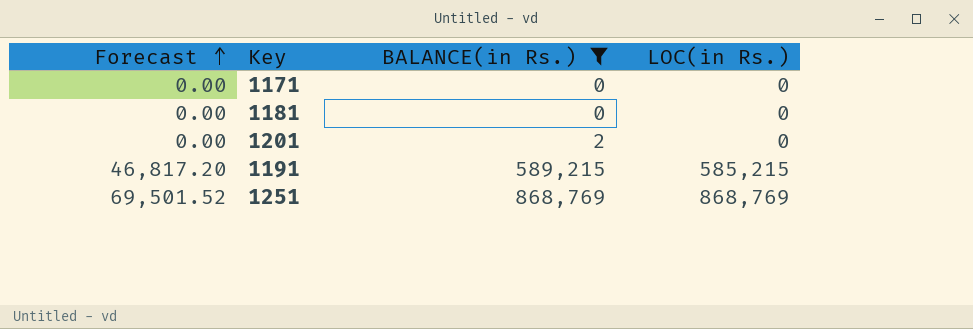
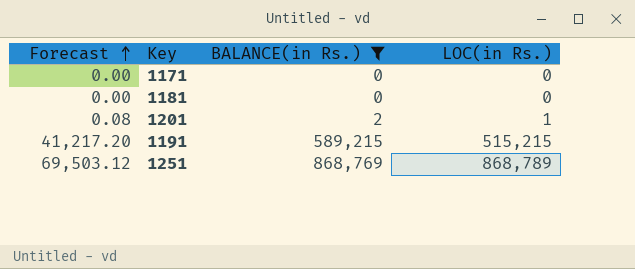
1201 | Forecast: 0.00 -> 0.08
1201 | LOC(in Rs.): 0 -> 1
1191 | Forecast: 46,817.20 -> 41,217.20
1191 | LOC(in Rs.): 585,215 -> 515,215
1251 | Forecast: 69,501.52 -> 69,503.12
1251 | LOC(in Rs.): 868,769 -> 868,789

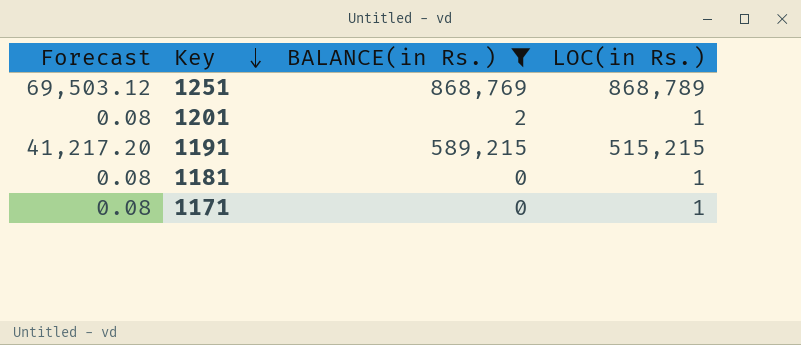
row order: Forecast ascending -> Key descending
1181 | Forecast: 0.00 -> 0.08
1181 | LOC(in Rs.): 0 -> 1
1171 | Forecast: 0.00 -> 0.08
1171 | LOC(in Rs.): 0 -> 1

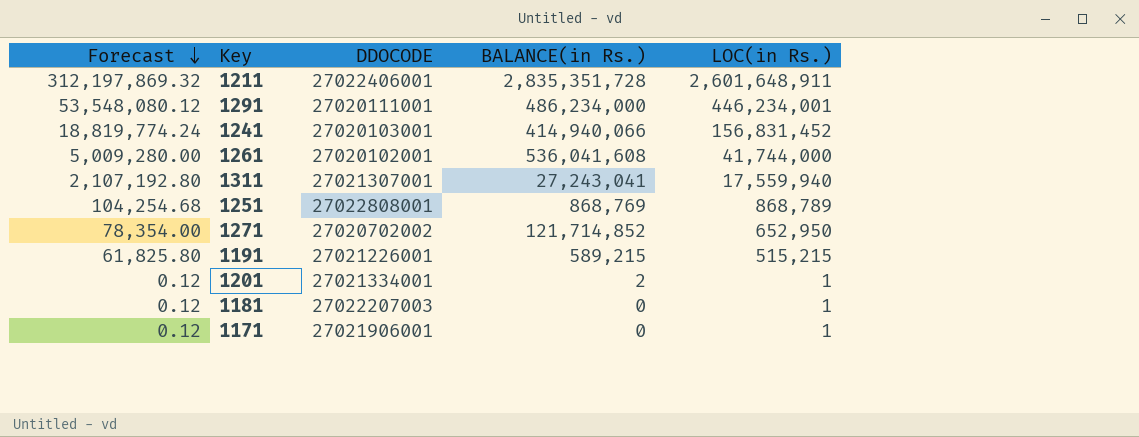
filter: BALANCE(in Rs.) <= 868,769 -> none
row order: Key descending -> Forecast descending
column Forecast | formula: [LOC(in Rs.)] * 0.08 -> [LOC(in Rs.)] * 0.12
column DDOCODE | position: none -> 3

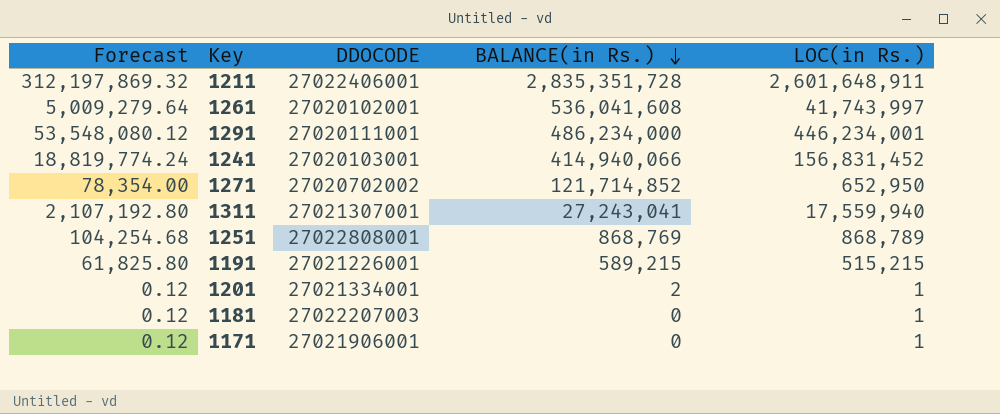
row order: Forecast descending -> BALANCE(in Rs.) descending
1261 | Forecast: 5,009,280.00 -> 5,009,279.64
1261 | LOC(in Rs.): 41,744,000 -> 41,743,997

